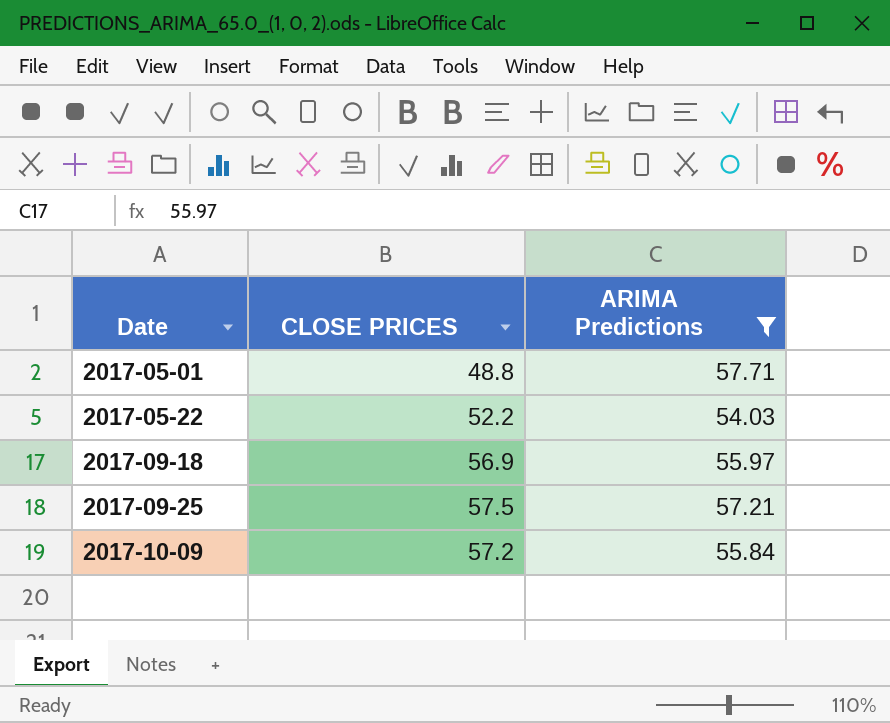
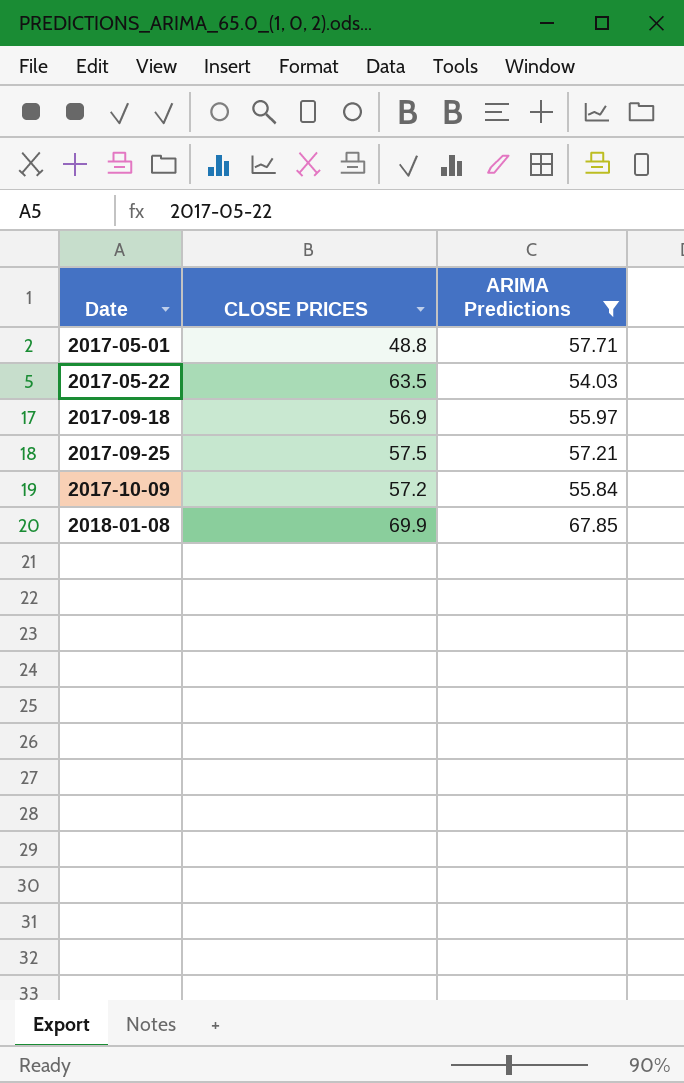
2017-05-22 | CLOSE PRICES: 52.2 -> 63.5
row 2018-01-08: none -> 69.9 | 67.85

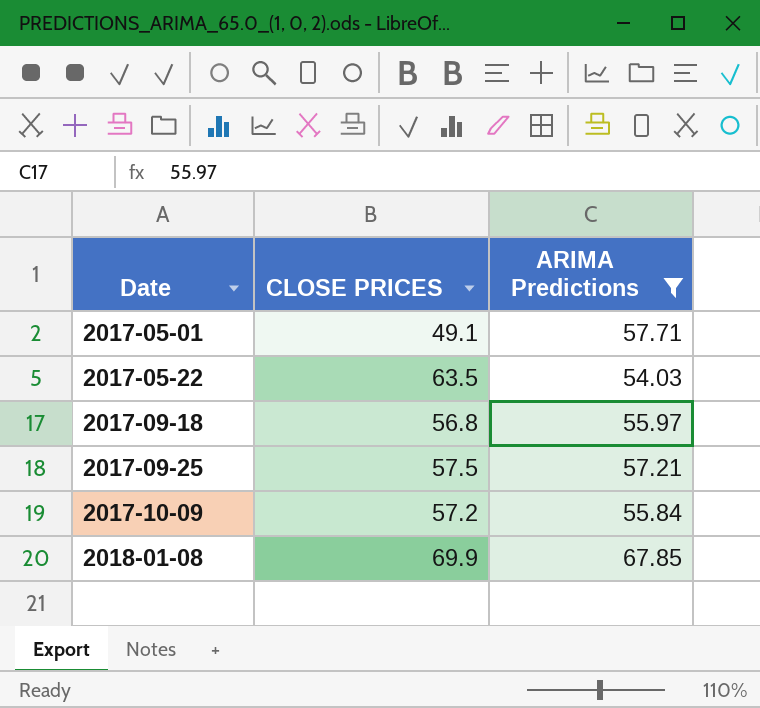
2017-05-01 | CLOSE PRICES: 48.8 -> 49.1
2017-09-18 | CLOSE PRICES: 56.9 -> 56.8

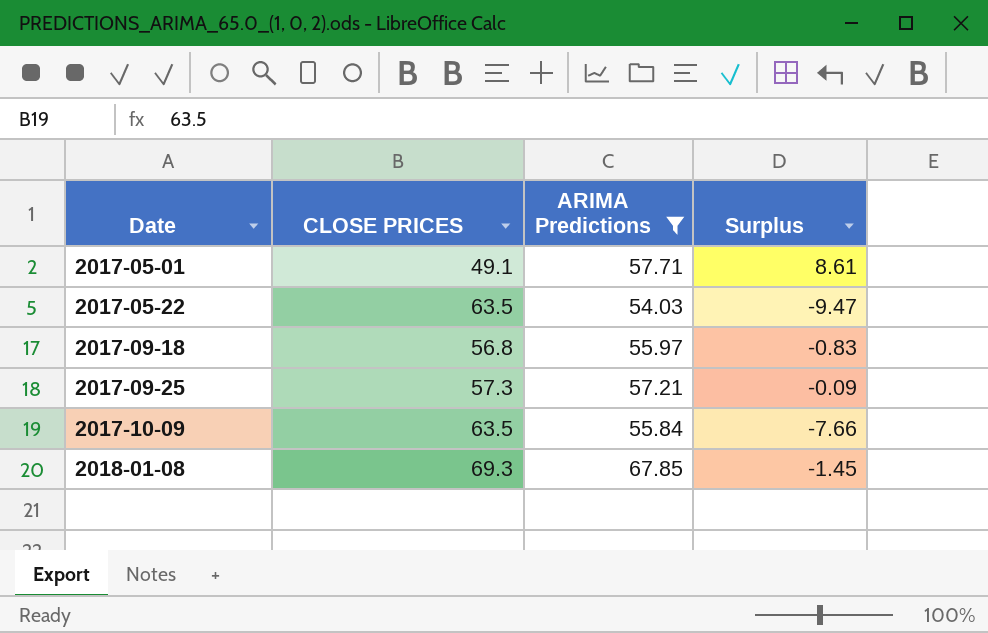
column Surplus | formula: none -> [ARIMA Predictions] - [CLOSE PRICES]
2017-09-25 | CLOSE PRICES: 57.5 -> 57.3
2017-10-09 | CLOSE PRICES: 57.2 -> 63.5
2018-01-08 | CLOSE PRICES: 69.9 -> 69.3

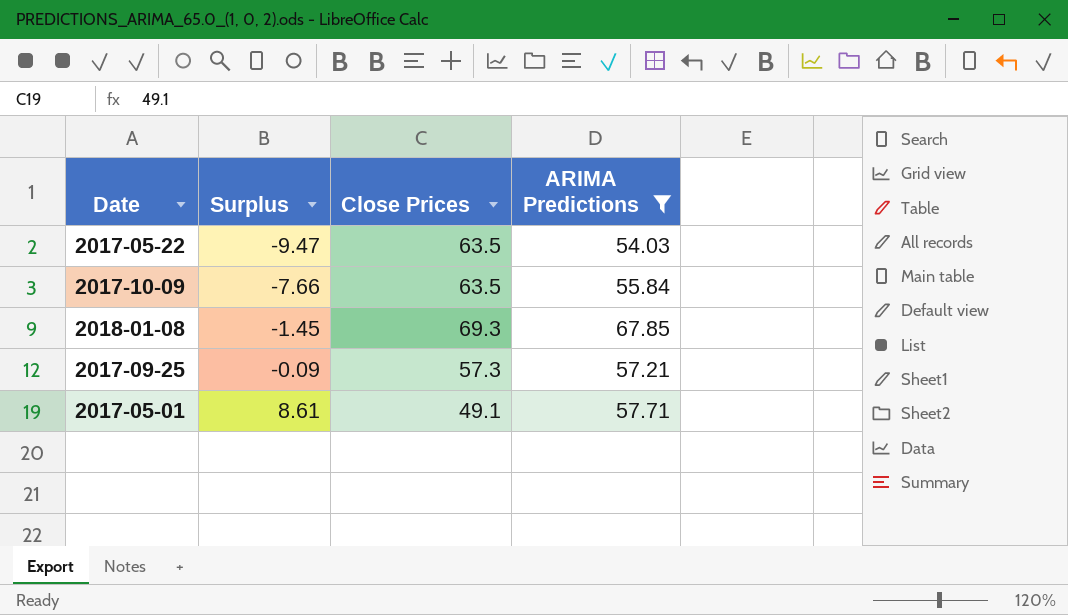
row order: Date ascending -> Surplus ascending
column Surplus | position: 4 -> 2
column name: CLOSE PRICES -> Close Prices
row 2017-09-18: 56.8 | 55.97 | -0.83 -> none

